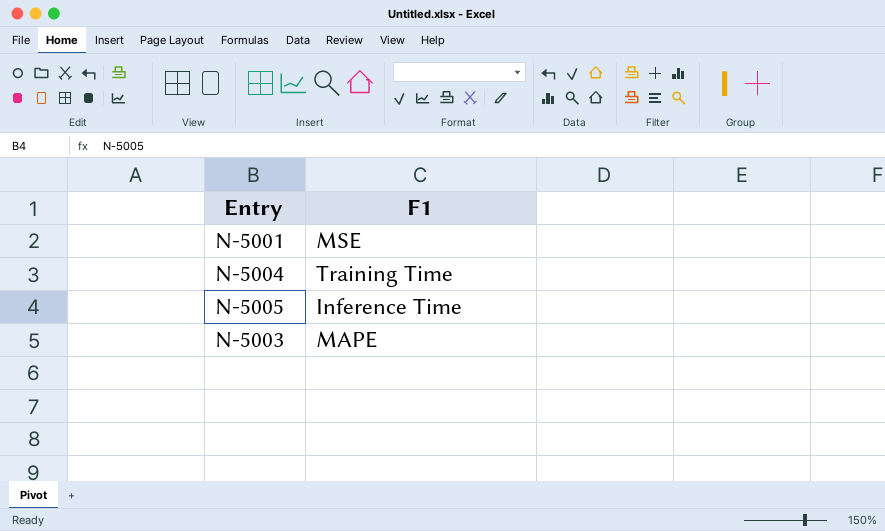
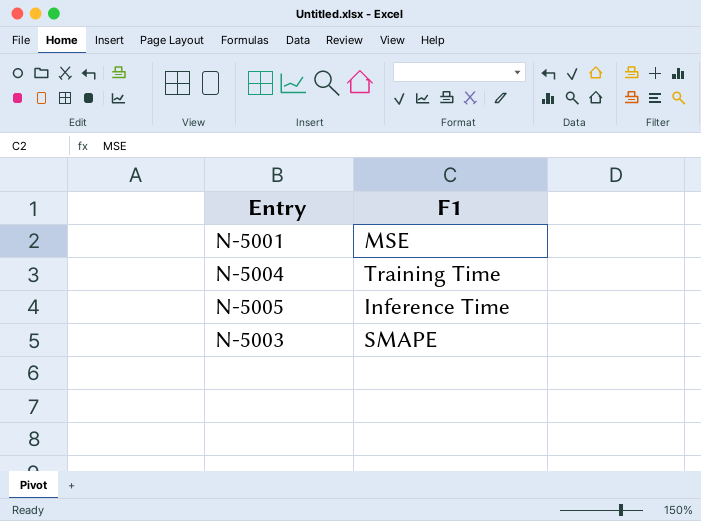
N-5003 | F1: MAPE -> SMAPE

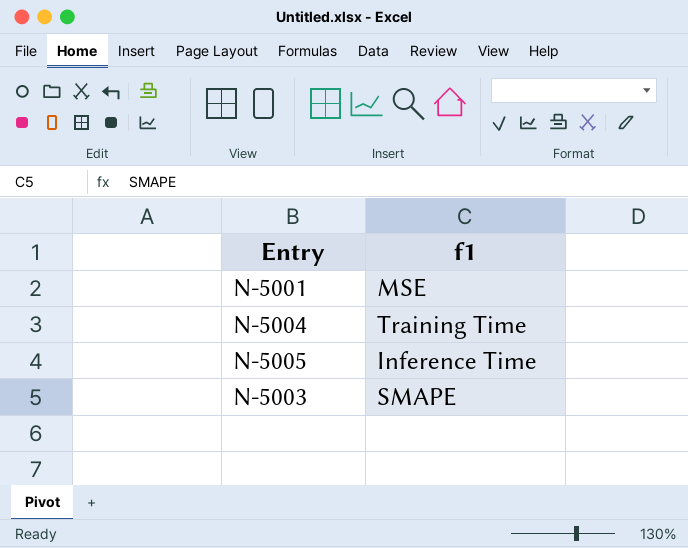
column name: F1 -> f1

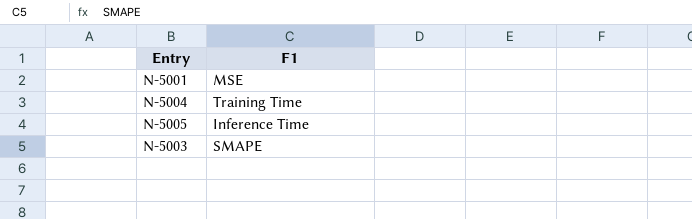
column name: f1 -> F1

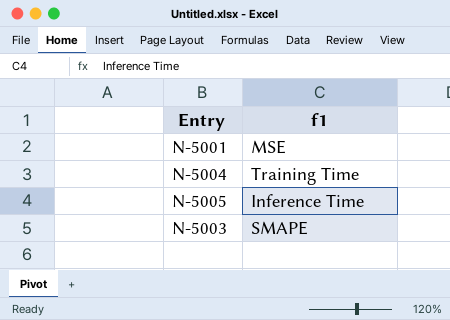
column name: F1 -> f1

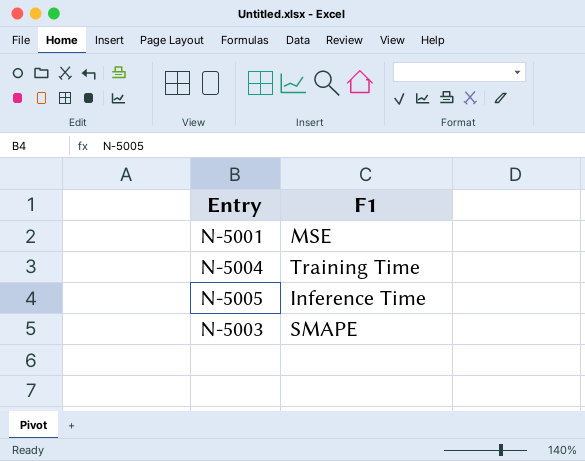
column name: f1 -> F1

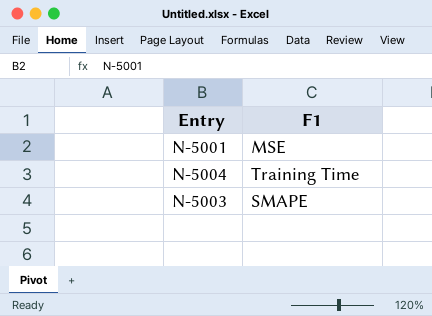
row N-5005: Inference Time -> none

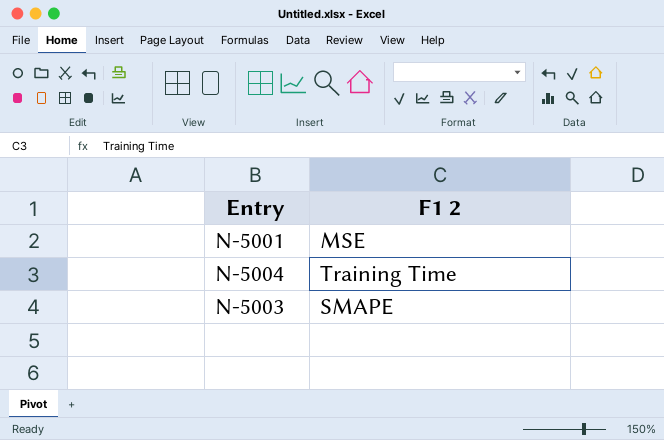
column name: F1 -> F1 2

